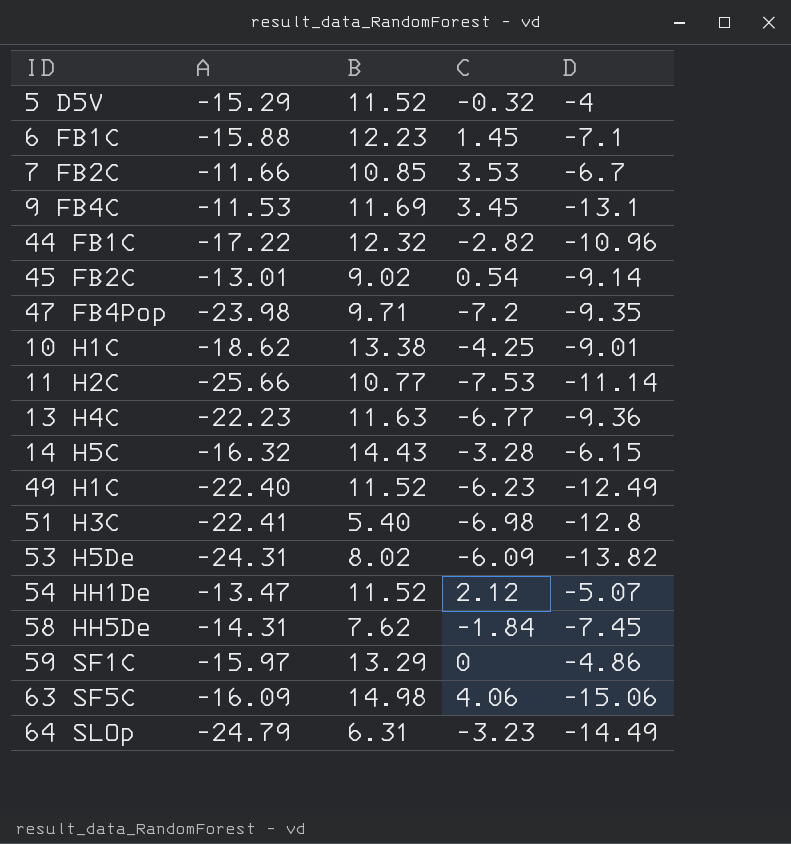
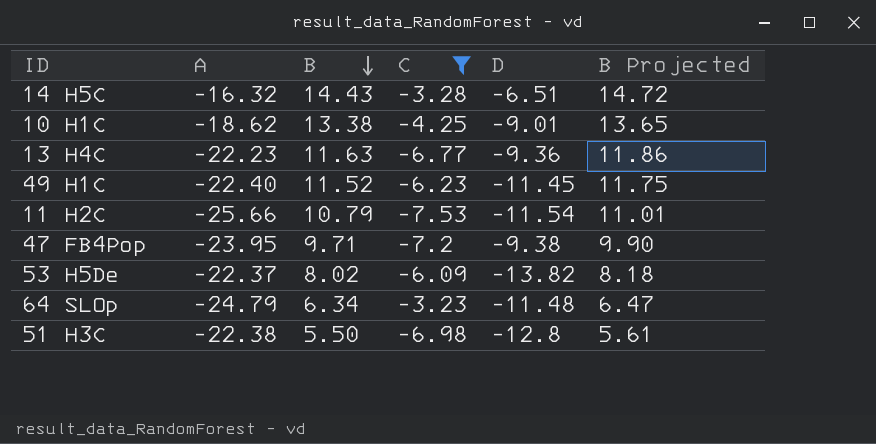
filter: none -> C <= -3.23
row order: none -> B descending
column B Projected | formula: none -> [B] * 1.02
14 H5C | D: -6.15 -> -6.51
49 H1C | D: -12.49 -> -11.45
11 H2C | B: 10.77 -> 10.79
11 H2C | D: -11.14 -> -11.54
47 FB4Pop | A: -23.98 -> -23.95
47 FB4Pop | D: -9.35 -> -9.38
53 H5De | A: -24.31 -> -22.37
64 SLOp | B: 6.31 -> 6.34
64 SLOp | D: -14.49 -> -11.48
51 H3C | A: -22.41 -> -22.38
51 H3C | B: 5.40 -> 5.50

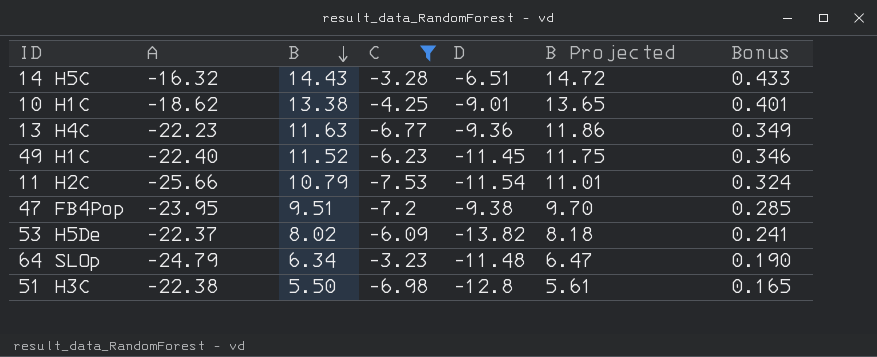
column Bonus | formula: none -> [B] * 0.03
47 FB4Pop | B: 9.71 -> 9.51
47 FB4Pop | B Projected: 9.90 -> 9.70

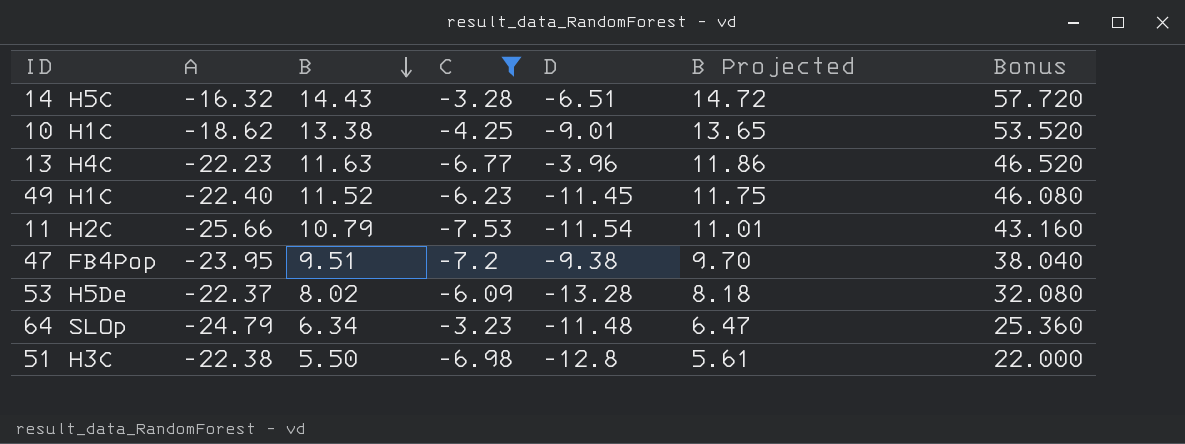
column Bonus | formula: [B] * 0.03 -> [B] * 4
13 H4C | D: -9.36 -> -3.96
53 H5De | D: -13.82 -> -13.28

